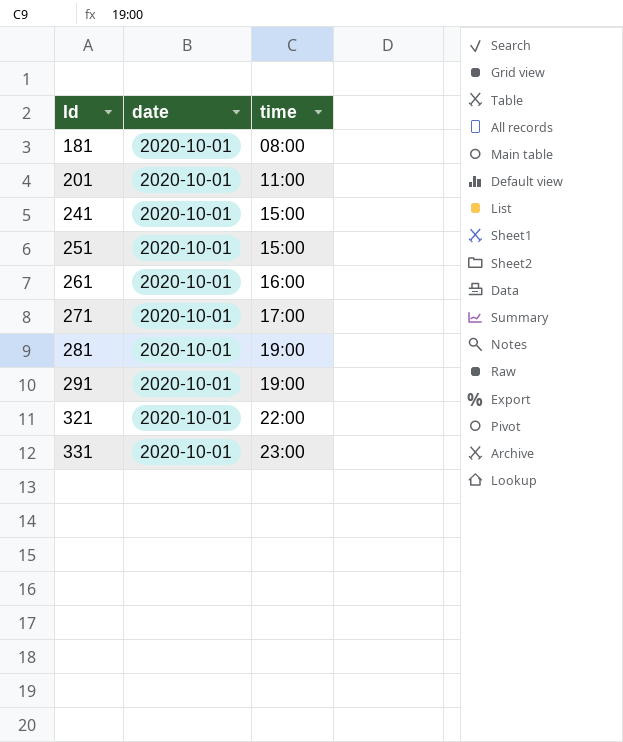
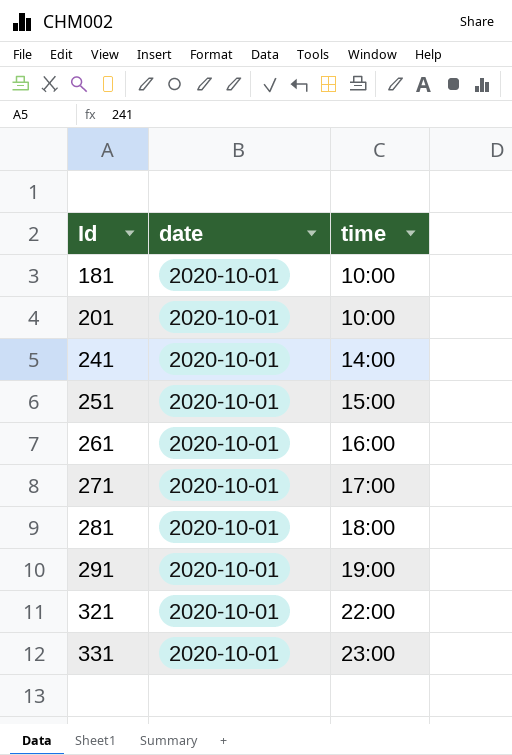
181 | time: 08:00 -> 10:00
201 | time: 11:00 -> 10:00
241 | time: 15:00 -> 14:00
281 | time: 19:00 -> 18:00

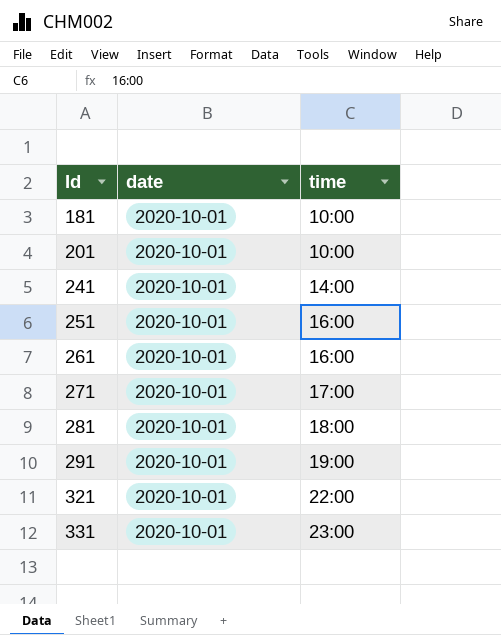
251 | time: 15:00 -> 16:00

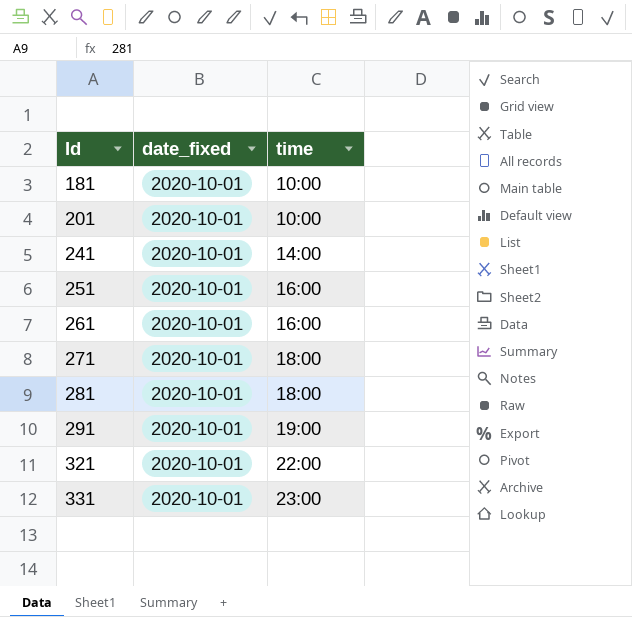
column name: date -> date_fixed
271 | time: 17:00 -> 18:00

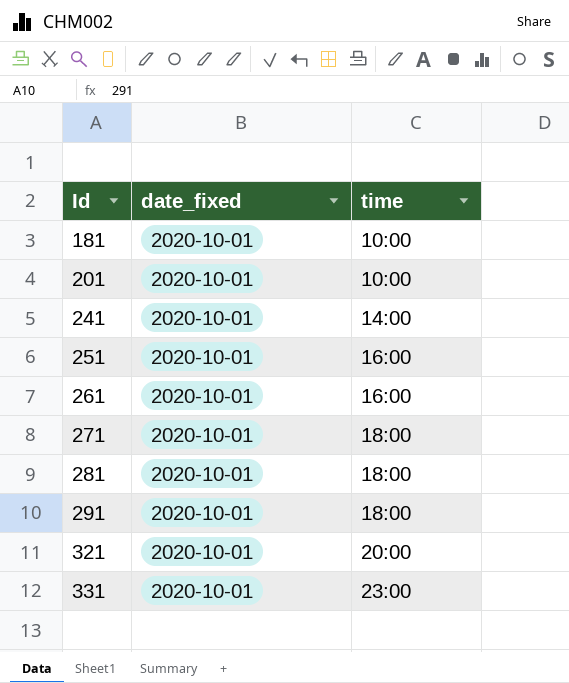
291 | time: 19:00 -> 18:00
321 | time: 22:00 -> 20:00

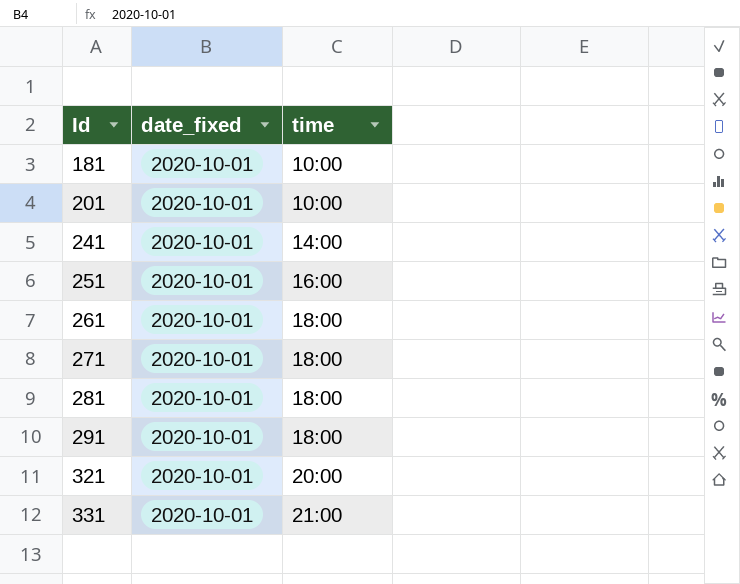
261 | time: 16:00 -> 18:00
331 | time: 23:00 -> 21:00

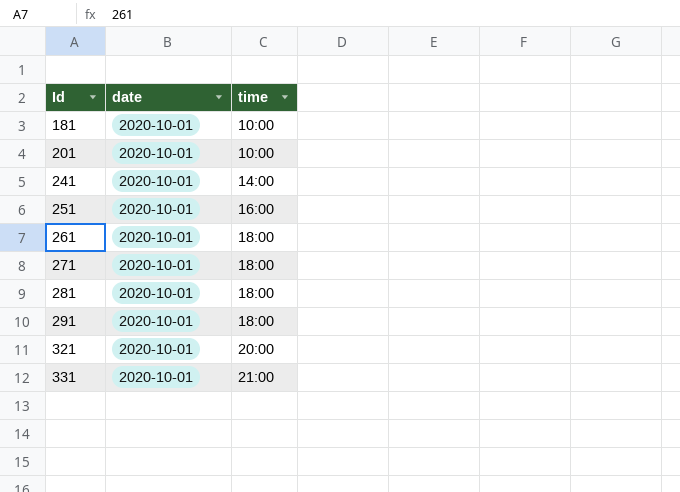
column name: date_fixed -> date

